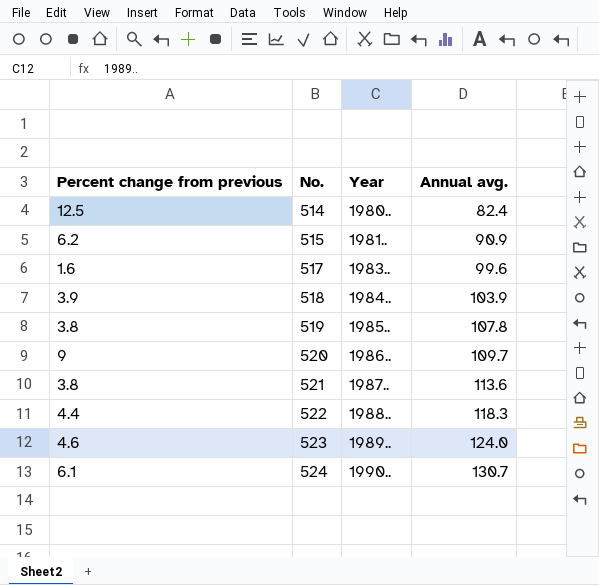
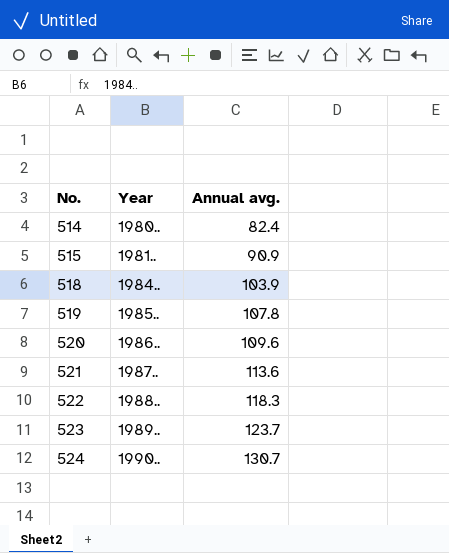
column Percent change from previous | position: 1 -> none
row 517: 1.6 | 1983.. | 99.6 -> none
520 | Annual avg.: 109.7 -> 109.6
523 | Annual avg.: 124.0 -> 123.7

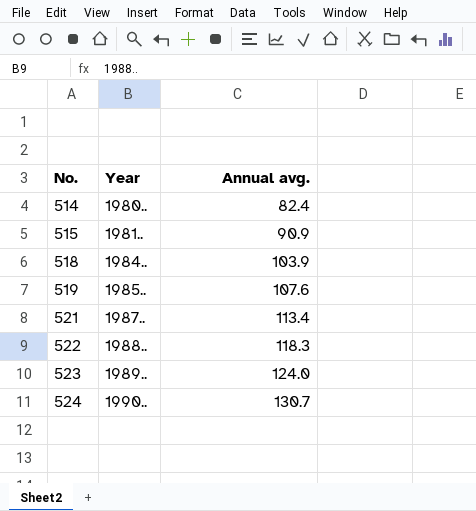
row 520: 1986.. | 109.6 -> none
519 | Annual avg.: 107.8 -> 107.6
521 | Annual avg.: 113.6 -> 113.4
523 | Annual avg.: 123.7 -> 124.0

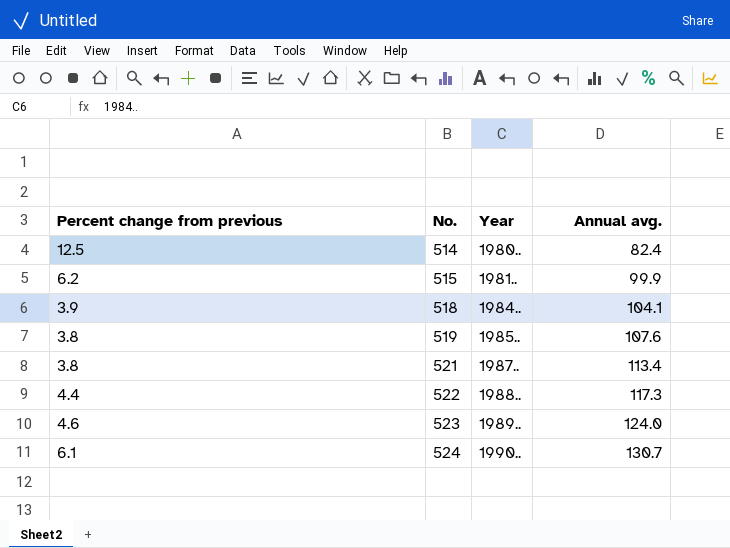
column Percent change from previous | position: none -> 1
515 | Annual avg.: 90.9 -> 99.9
518 | Annual avg.: 103.9 -> 104.1
522 | Annual avg.: 118.3 -> 117.3

